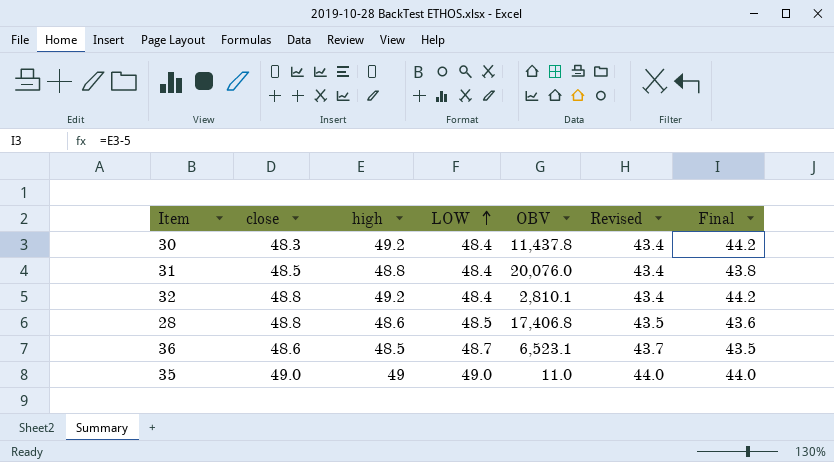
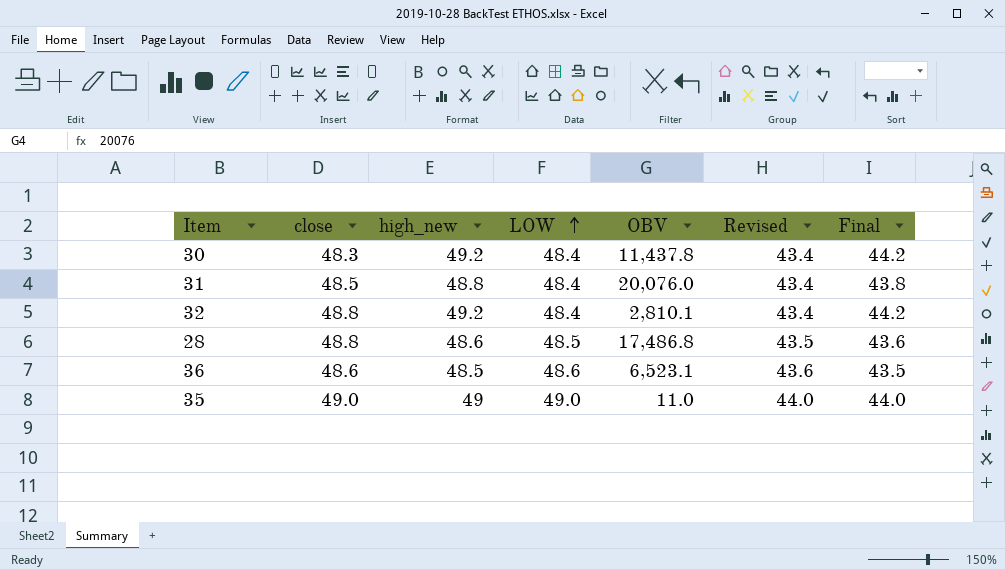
column name: high -> high_new
28 | OBV: 17,406.8 -> 17,486.8
36 | LOW: 48.7 -> 48.6
36 | Revised: 43.7 -> 43.6

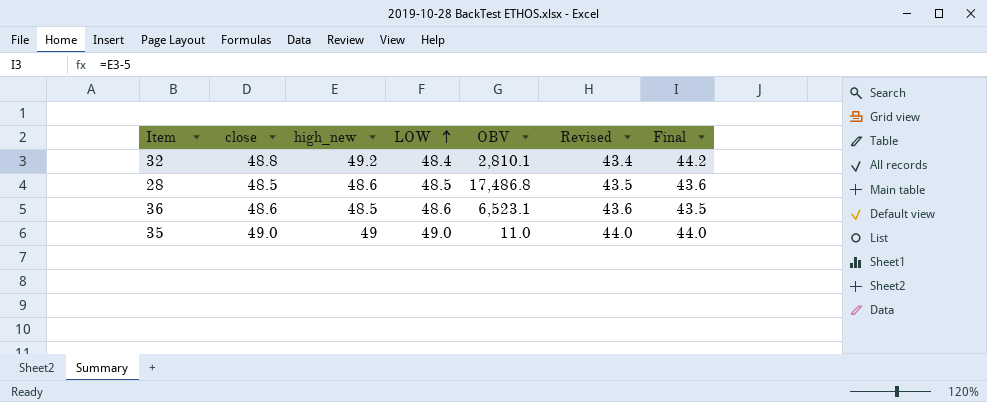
row 30: 48.3 | 49.2 | 48.4 | 11,437.8 | 43.4 | 44.2 -> none
row 31: 48.5 | 48.8 | 48.4 | 20,076.0 | 43.4 | 43.8 -> none
28 | close: 48.8 -> 48.5

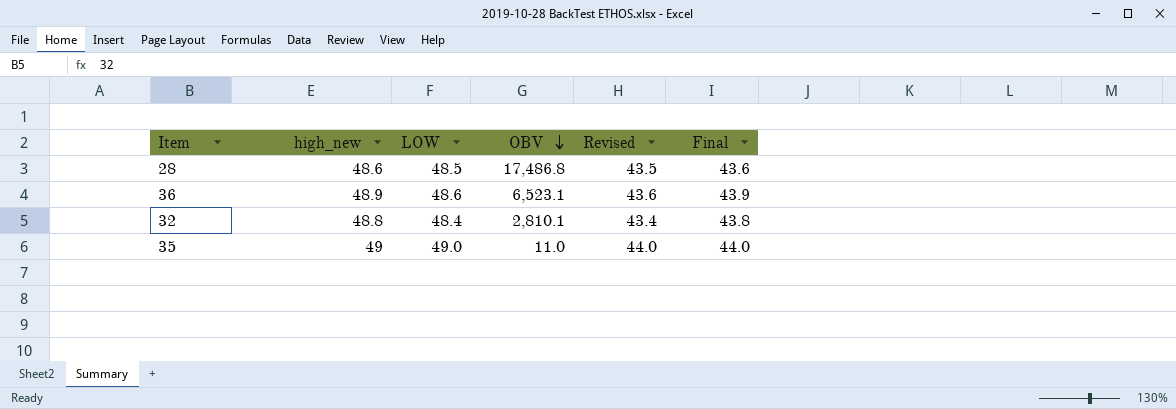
row order: LOW ascending -> OBV descending
column close | position: 2 -> none
36 | high_new: 48.5 -> 48.9
36 | Final: 43.5 -> 43.9
32 | high_new: 49.2 -> 48.8
32 | Final: 44.2 -> 43.8

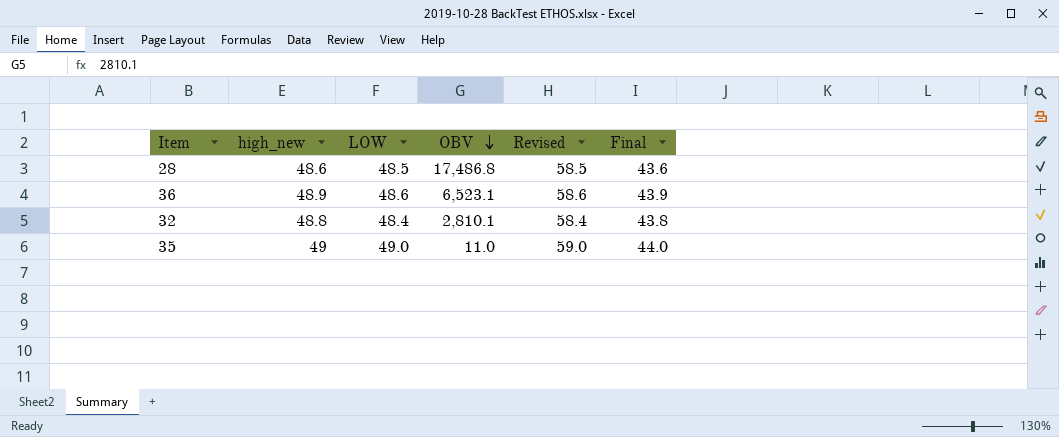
column Revised | formula: [LOW] - 5 -> [LOW] + 10

